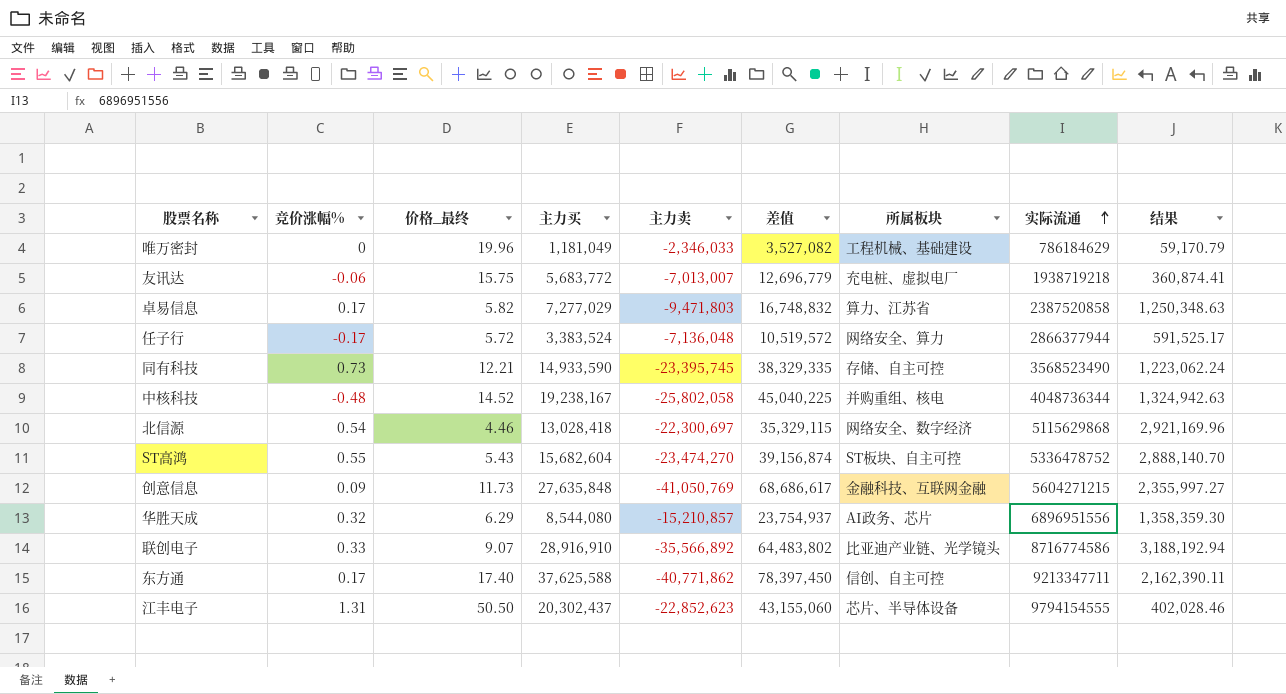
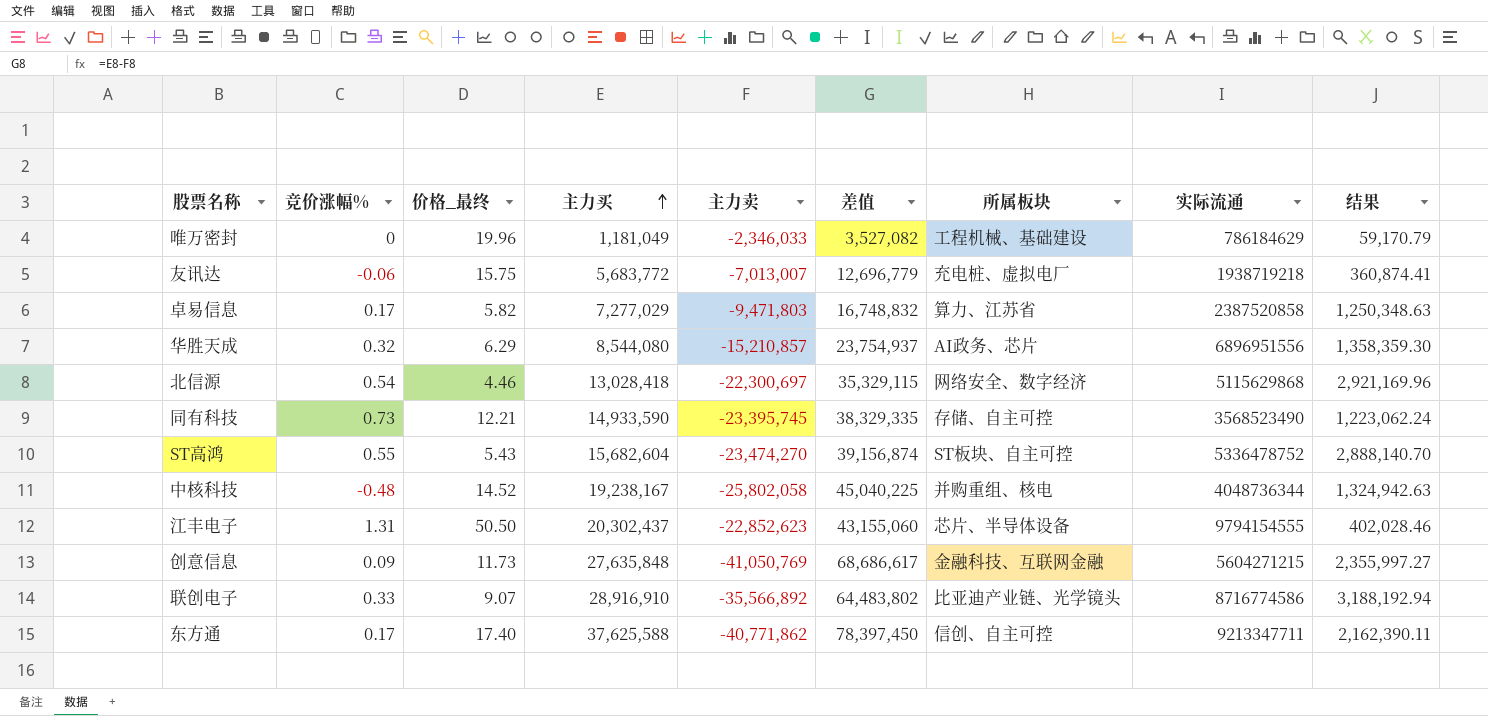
row order: 实际流通 ascending -> 主力买 ascending
row 任子行: -0.17 | 5.72 | 3,383,524 | -7,136,048 | 10,519,572 | 网络安全、算力 | 2866377944 | 591,525.17 -> none

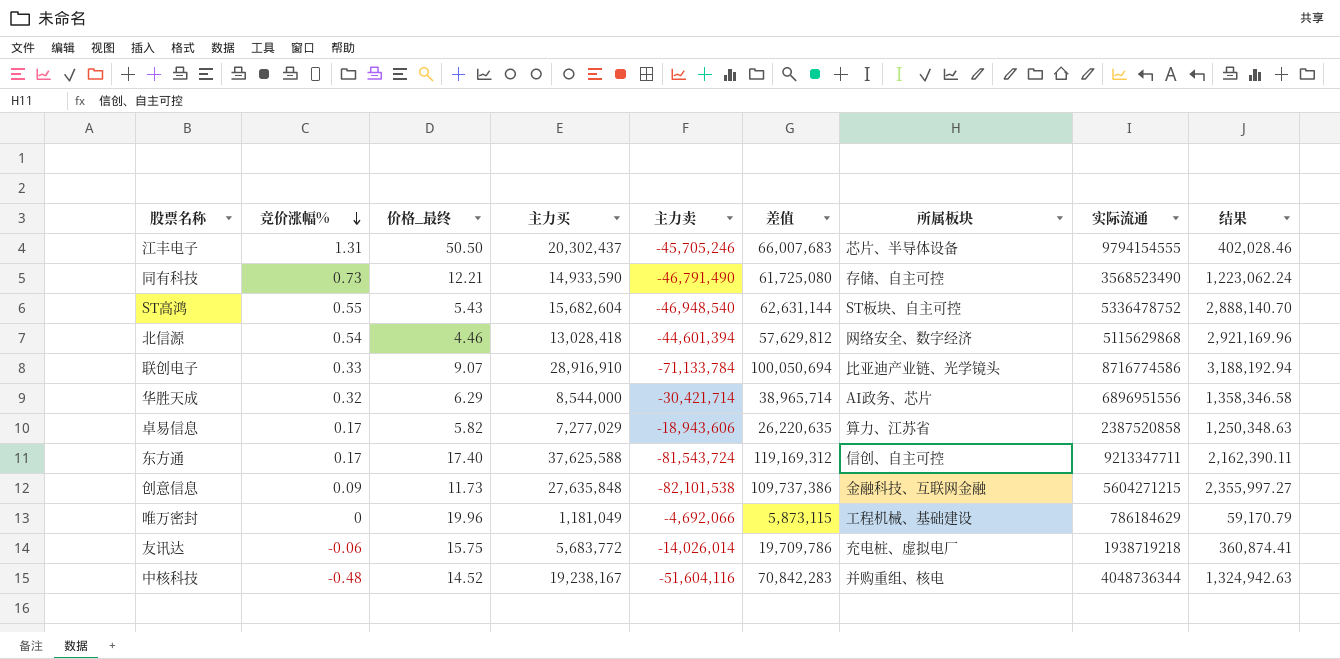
row order: 主力买 ascending -> 竞价涨幅% descending
江丰电子 | 主力卖: -22,852,623 -> -45,705,246
江丰电子 | 差值: 43,155,060 -> 66,007,683
同有科技 | 主力卖: -23,395,745 -> -46,791,490
同有科技 | 差值: 38,329,335 -> 61,725,080
ST高鸿 | 主力卖: -23,474,270 -> -46,948,540
ST高鸿 | 差值: 39,156,874 -> 62,631,144
北信源 | 主力卖: -22,300,697 -> -44,601,394
北信源 | 差值: 35,329,115 -> 57,629,812
联创电子 | 主力卖: -35,566,892 -> -71,133,784
联创电子 | 差值: 64,483,802 -> 100,050,694
华胜天成 | 主力买: 8,544,080 -> 8,544,000
华胜天成 | 主力卖: -15,210,857 -> -30,421,714
华胜天成 | 差值: 23,754,937 -> 38,965,714
华胜天成 | 结果: 1,358,359.30 -> 1,358,346.58
卓易信息 | 主力卖: -9,471,803 -> -18,943,606
卓易信息 | 差值: 16,748,832 -> 26,220,635
东方通 | 主力卖: -40,771,862 -> -81,543,724
东方通 | 差值: 78,397,450 -> 119,169,312
创意信息 | 主力卖: -41,050,769 -> -82,101,538
创意信息 | 差值: 68,686,617 -> 109,737,386
唯万密封 | 主力卖: -2,346,033 -> -4,692,066
唯万密封 | 差值: 3,527,082 -> 5,873,115
友讯达 | 主力卖: -7,013,007 -> -14,026,014
友讯达 | 差值: 12,696,779 -> 19,709,786
中核科技 | 主力卖: -25,802,058 -> -51,604,116
中核科技 | 差值: 45,040,225 -> 70,842,283

